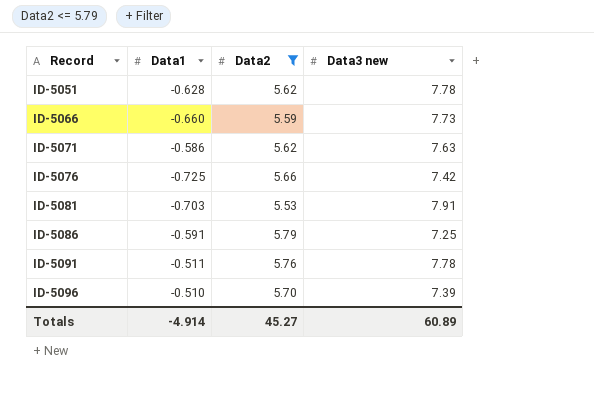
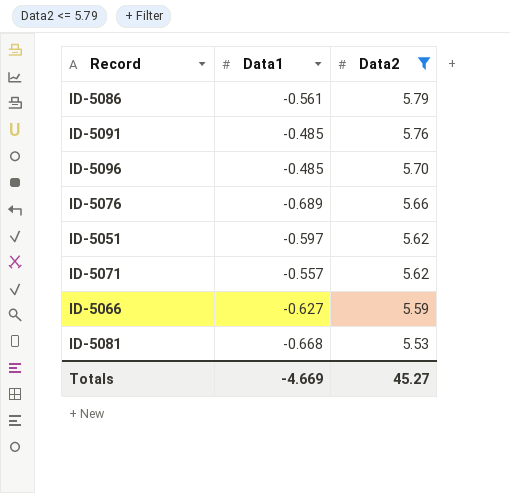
row order: Record ascending -> Data2 descending
column Data3 new | position: 4 -> none
ID-5086 | Data1: -0.591 -> -0.561
ID-5091 | Data1: -0.511 -> -0.485
ID-5096 | Data1: -0.510 -> -0.485
ID-5076 | Data1: -0.725 -> -0.689
ID-5051 | Data1: -0.628 -> -0.597
ID-5071 | Data1: -0.586 -> -0.557
ID-5066 | Data1: -0.660 -> -0.627
ID-5081 | Data1: -0.703 -> -0.668
Totals | Data1: -4.914 -> -4.669

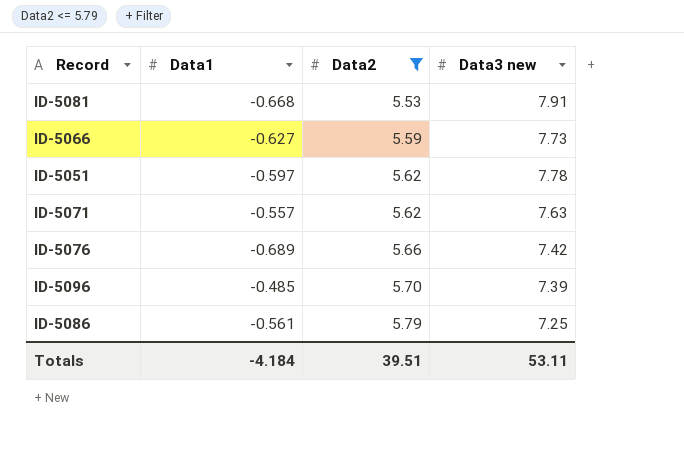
row order: Data2 descending -> Data2 ascending
column Data3 new | position: none -> 4
row ID-5091: -0.485 | 5.76 -> none
Totals | Data1: -4.669 -> -4.184
Totals | Data2: 45.27 -> 39.51

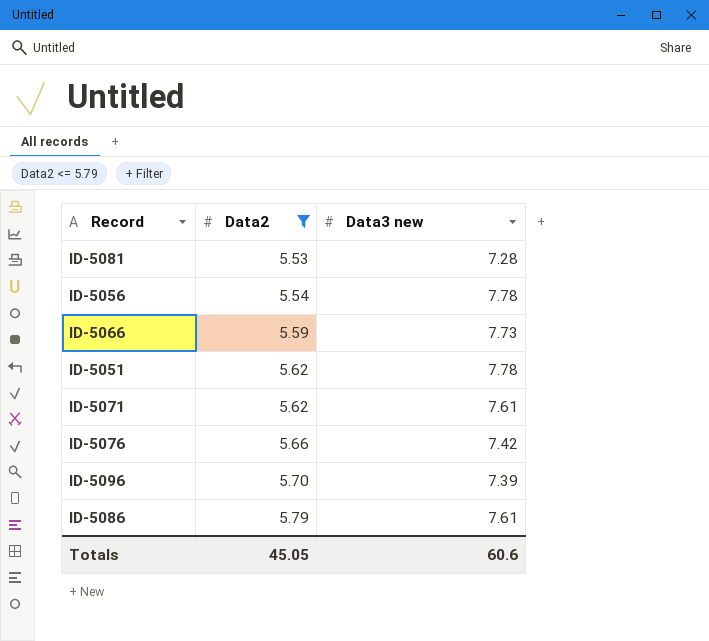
column Data1 | position: 2 -> none
ID-5081 | Data3 new: 7.91 -> 7.28
row ID-5056: none -> 5.54 | 7.78
ID-5071 | Data3 new: 7.63 -> 7.61
ID-5086 | Data3 new: 7.25 -> 7.61
Totals | Data2: 39.51 -> 45.05
Totals | Data3 new: 53.11 -> 60.6

